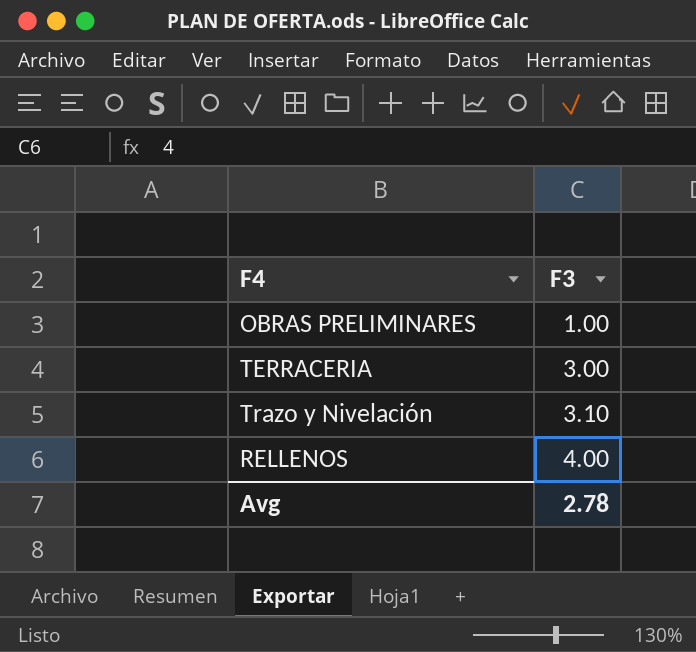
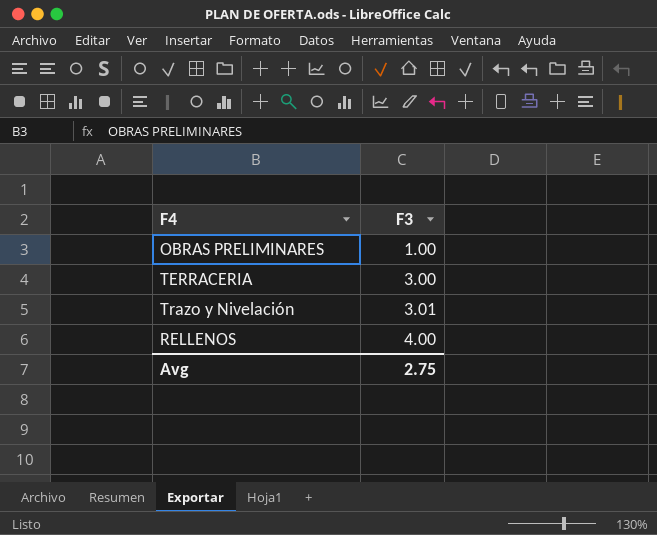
Trazo y Nivelación | F3: 3.10 -> 3.01
Avg | F3: 2.78 -> 2.75

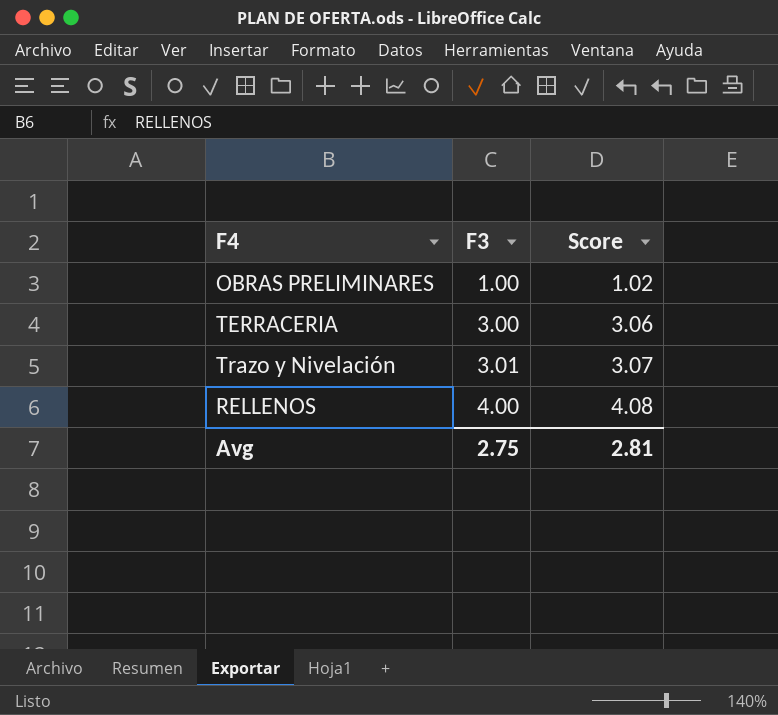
column Score | formula: none -> [F3] * 1.02

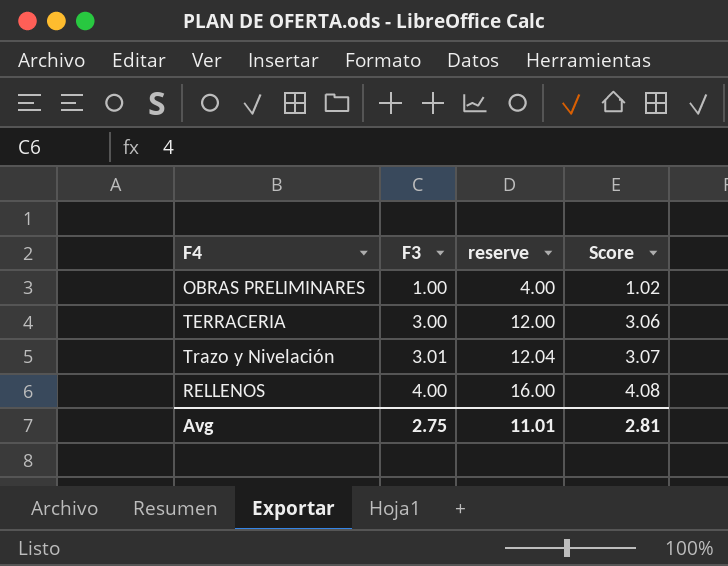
column reserve | formula: none -> [F3] * 4

